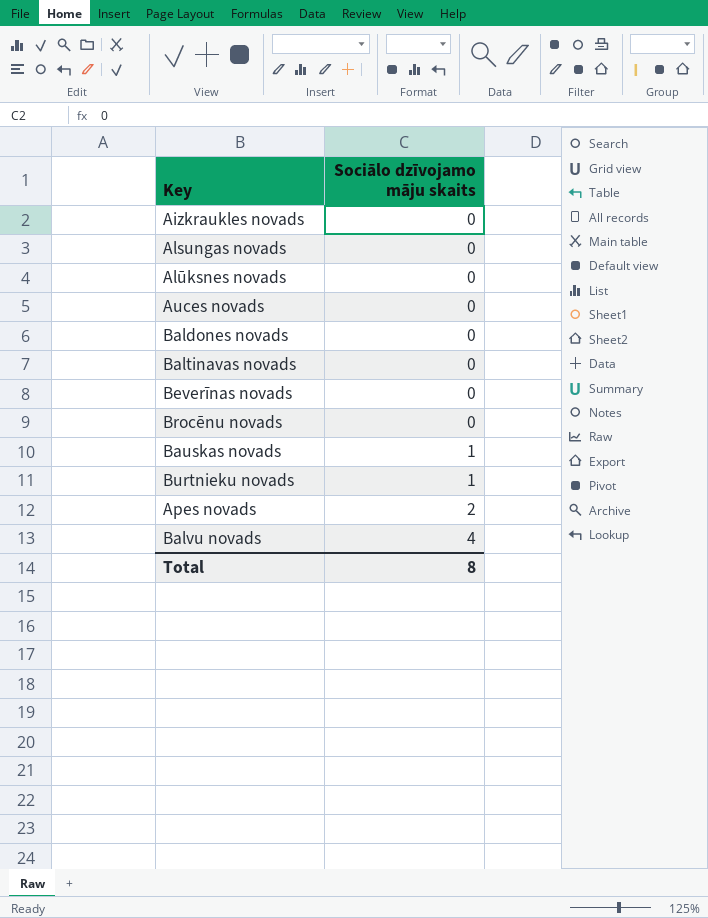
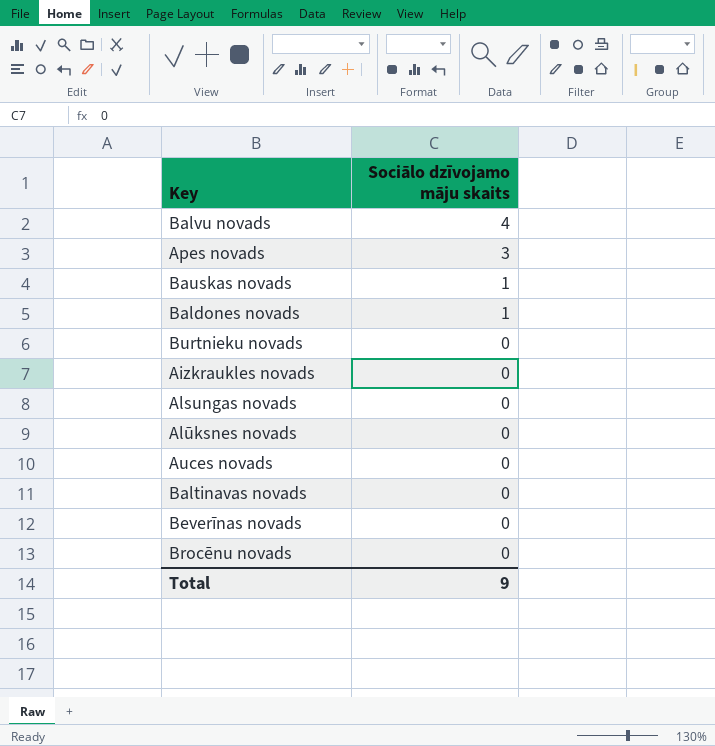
row order: Sociālo dzīvojamo māju skaits ascending -> Sociālo dzīvojamo māju skaits descending
Apes novads | Sociālo dzīvojamo māju skaits: 2 -> 3
Baldones novads | Sociālo dzīvojamo māju skaits: 0 -> 1
Burtnieku novads | Sociālo dzīvojamo māju skaits: 1 -> 0
Total | Sociālo dzīvojamo māju skaits: 8 -> 9

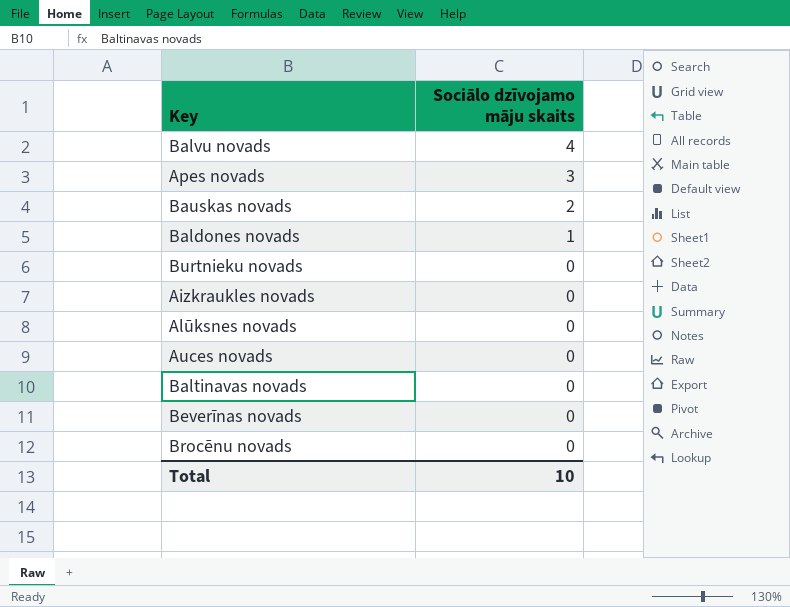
row Alsungas novads: 0 -> none
Bauskas novads | Sociālo dzīvojamo māju skaits: 1 -> 2
Total | Sociālo dzīvojamo māju skaits: 9 -> 10

